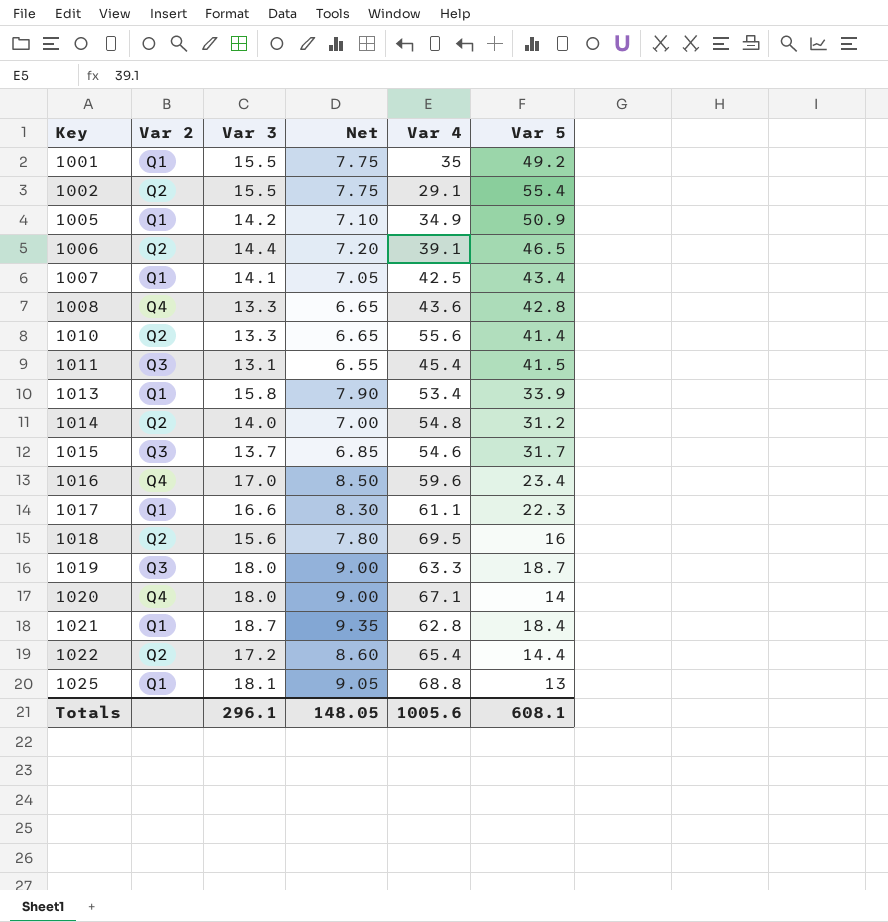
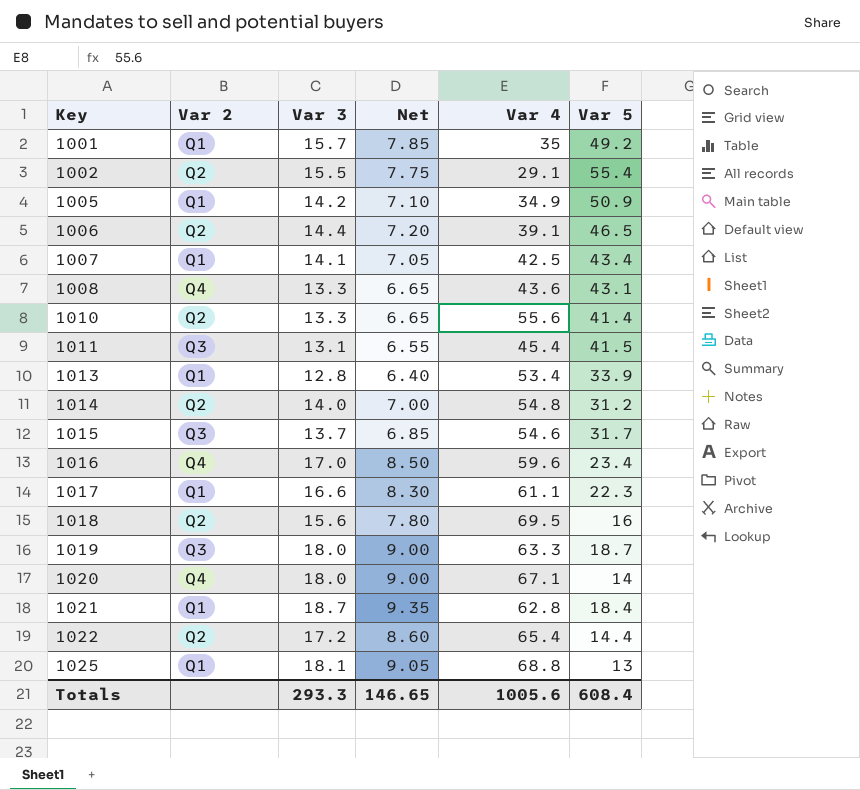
1001 | Var 3: 15.5 -> 15.7
1001 | Net: 7.75 -> 7.85
1008 | Var 5: 42.8 -> 43.1
1013 | Var 3: 15.8 -> 12.8
1013 | Net: 7.90 -> 6.40
Totals | Var 3: 296.1 -> 293.3
Totals | Net: 148.05 -> 146.65
Totals | Var 5: 608.1 -> 608.4

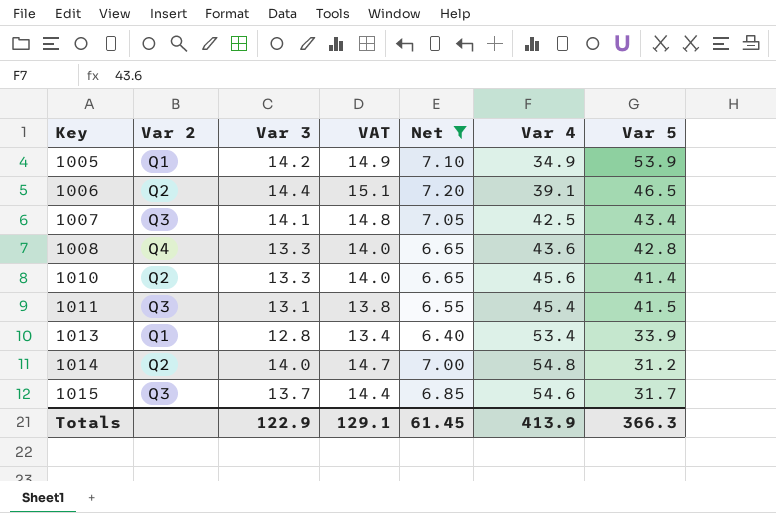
filter: none -> Net <= 7.20
column VAT | formula: none -> [Var 3] * 1.05
1005 | Var 5: 50.9 -> 53.9
1007 | Var 2: Q1 -> Q3
1008 | Var 5: 43.1 -> 42.8
1010 | Var 4: 55.6 -> 45.6
Totals | Var 3: 293.3 -> 122.9
Totals | Net: 146.65 -> 61.45
Totals | Var 4: 1005.6 -> 413.9
Totals | Var 5: 608.4 -> 366.3

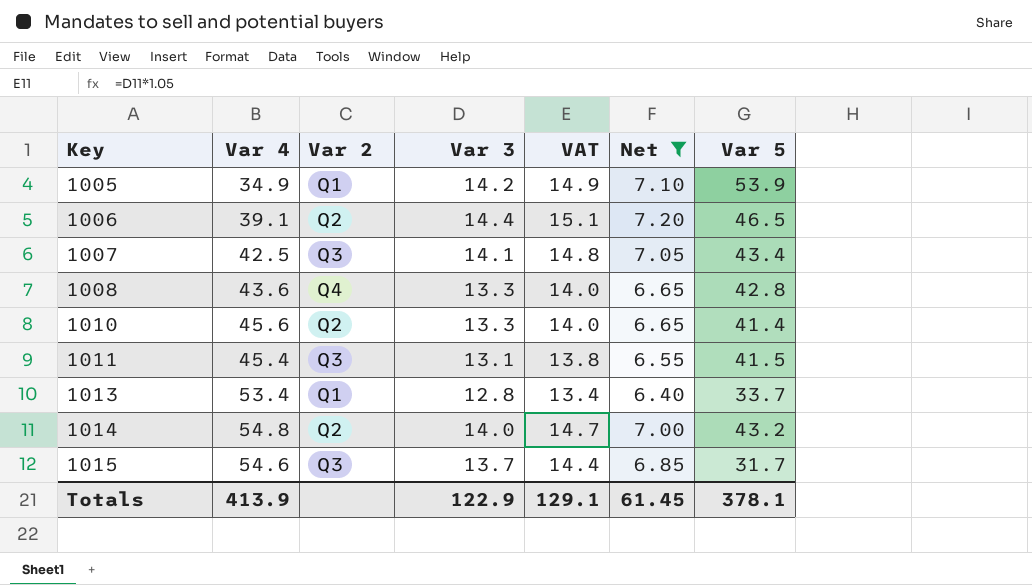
column Var 4 | position: 6 -> 2
1013 | Var 5: 33.9 -> 33.7
1014 | Var 5: 31.2 -> 43.2
Totals | Var 5: 366.3 -> 378.1

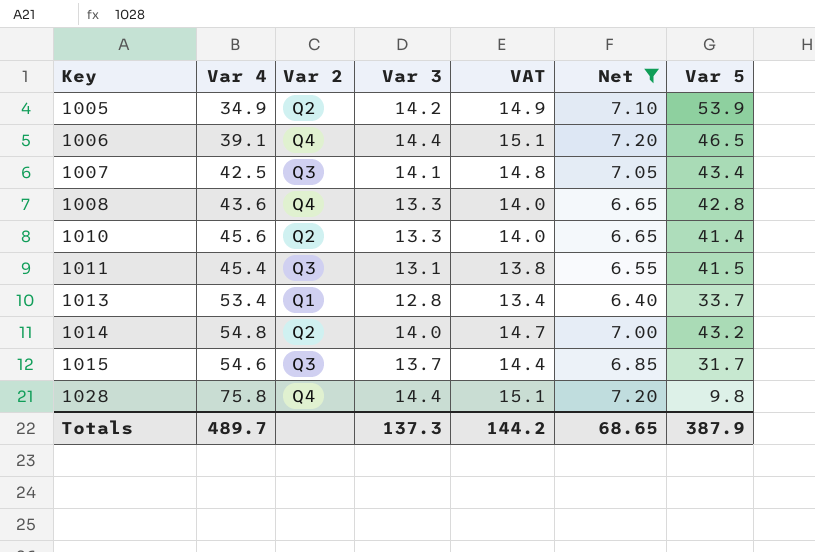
1005 | Var 2: Q1 -> Q2
1006 | Var 2: Q2 -> Q4
row 1028: none -> 75.8 | Q4 | 14.4 | 15.1 | 7.20 | 9.8
Totals | Var 4: 413.9 -> 489.7
Totals | Var 3: 122.9 -> 137.3
Totals | VAT: 129.1 -> 144.2
Totals | Net: 61.45 -> 68.65
Totals | Var 5: 378.1 -> 387.9

